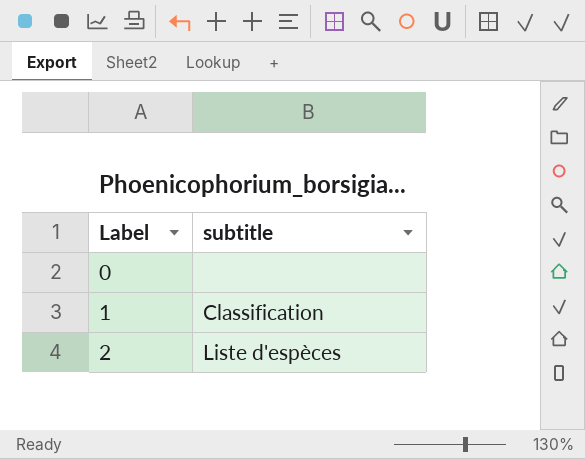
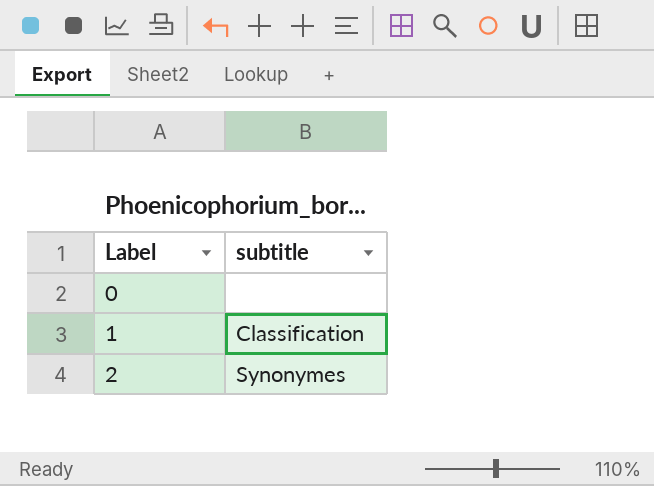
2 | subtitle: Liste d'espèces -> Synonymes

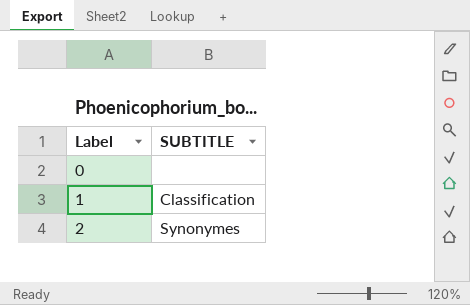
column name: subtitle -> SUBTITLE

